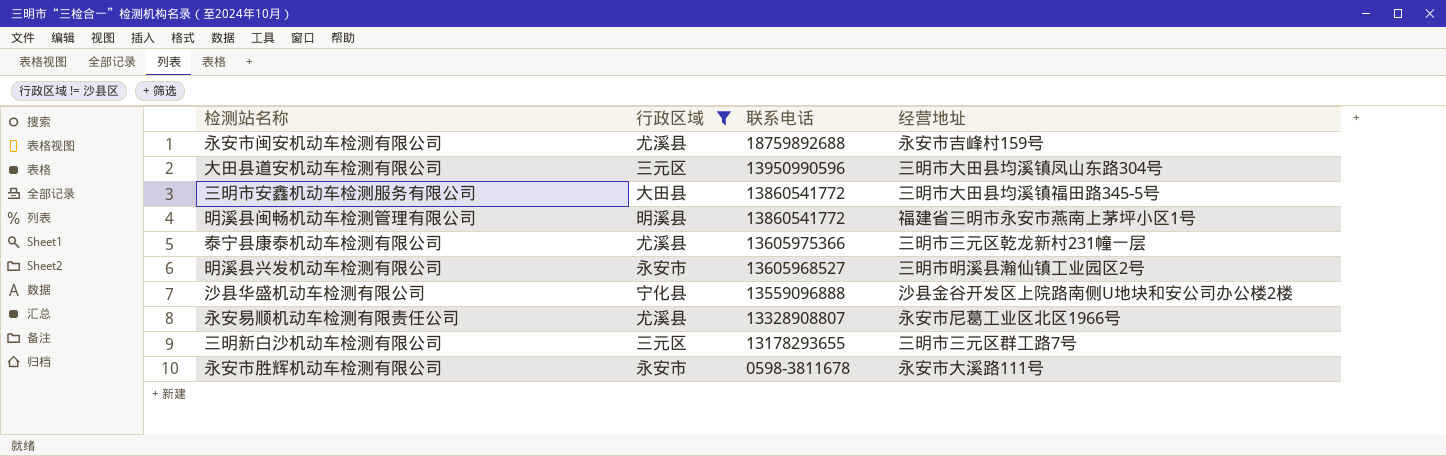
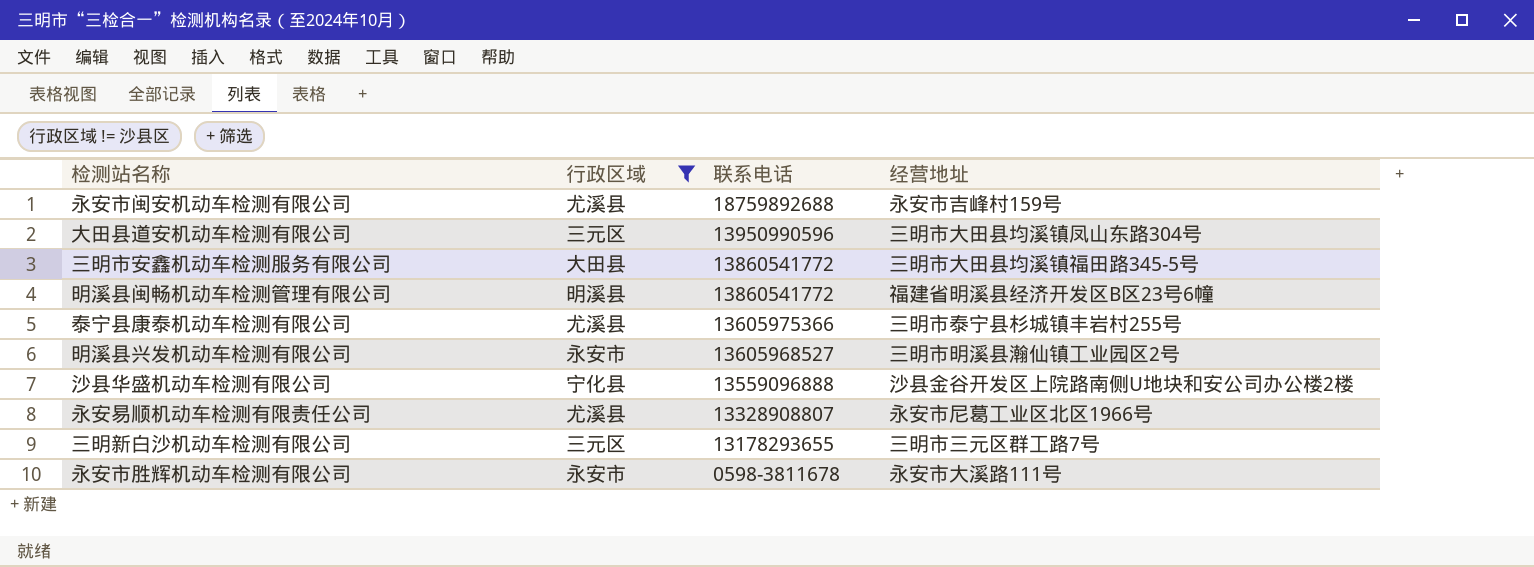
明溪县闽畅机动车检测管理有限公司 | 经营地址: 福建省三明市永安市燕南上茅坪小区1号 -> 福建省明溪县经济开发区B区23号6幢
泰宁县康泰机动车检测有限公司 | 经营地址: 三明市三元区乾龙新村231幢一层 -> 三明市泰宁县杉城镇丰岩村255号

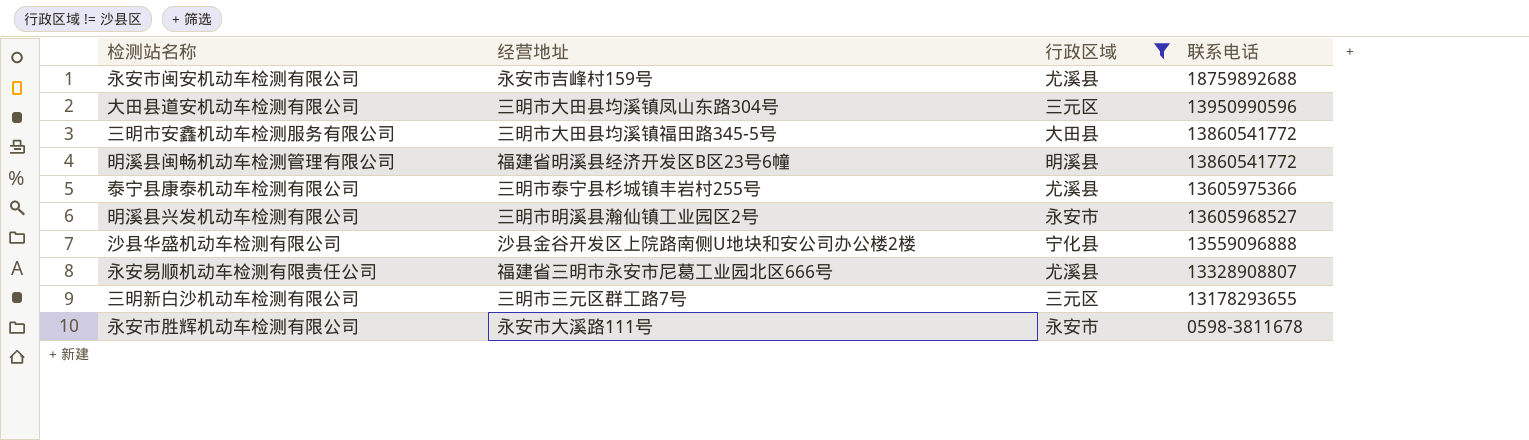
column 经营地址 | position: 4 -> 2
永安易顺机动车检测有限责任公司 | 经营地址: 永安市尼葛工业区北区1966号 -> 福建省三明市永安市尼葛工业园北区666号

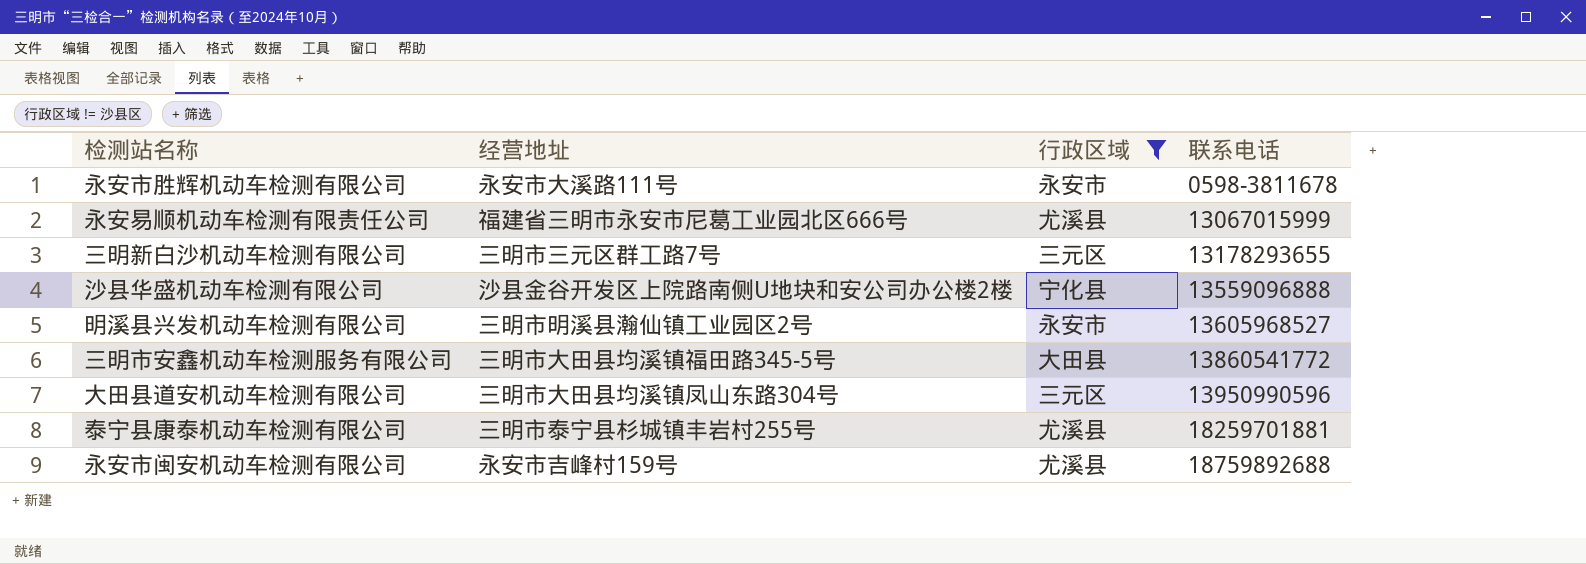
row order: 联系电话 descending -> 联系电话 ascending
row 明溪县闽畅机动车检测管理有限公司: 福建省明溪县经济开发区B区23号6幢 | 明溪县 | 13860541772 -> none
永安易顺机动车检测有限责任公司 | 联系电话: 13328908807 -> 13067015999
泰宁县康泰机动车检测有限公司 | 联系电话: 13605975366 -> 18259701881

